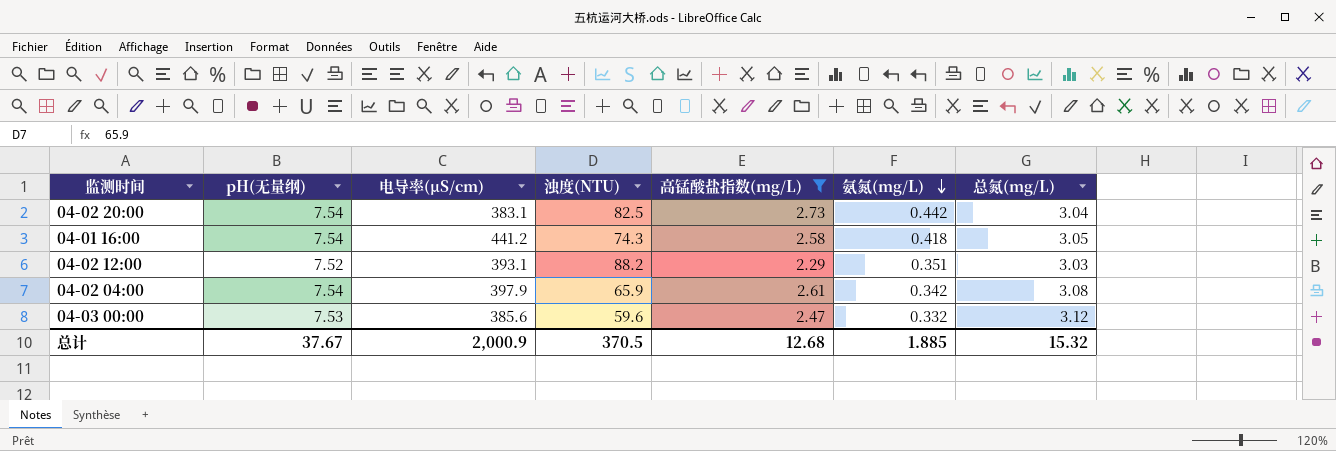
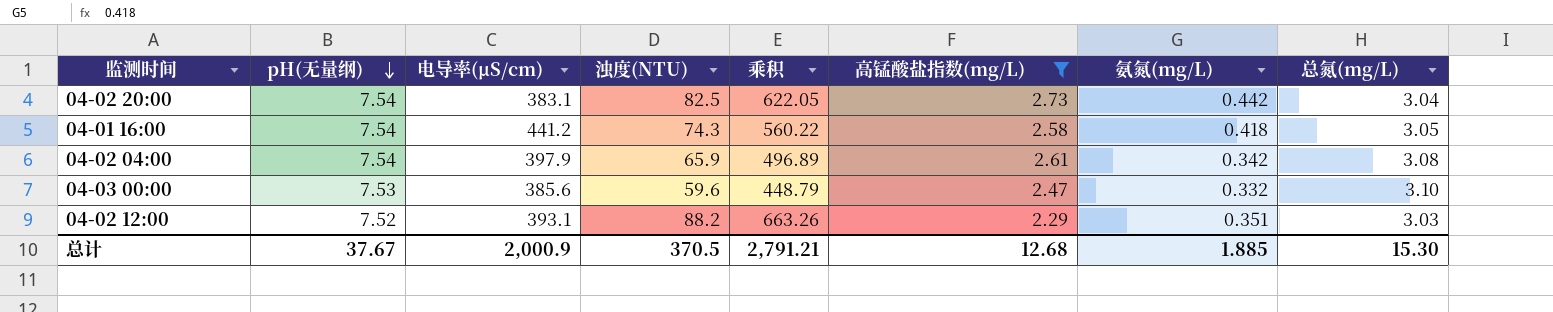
row order: 氨氮(mg/L) descending -> pH(无量纲) descending
column 乘积 | formula: none -> [pH(无量纲)] * [浊度(NTU)]
04-03 00:00 | 总氮(mg/L): 3.12 -> 3.10
总计 | 总氮(mg/L): 15.32 -> 15.30

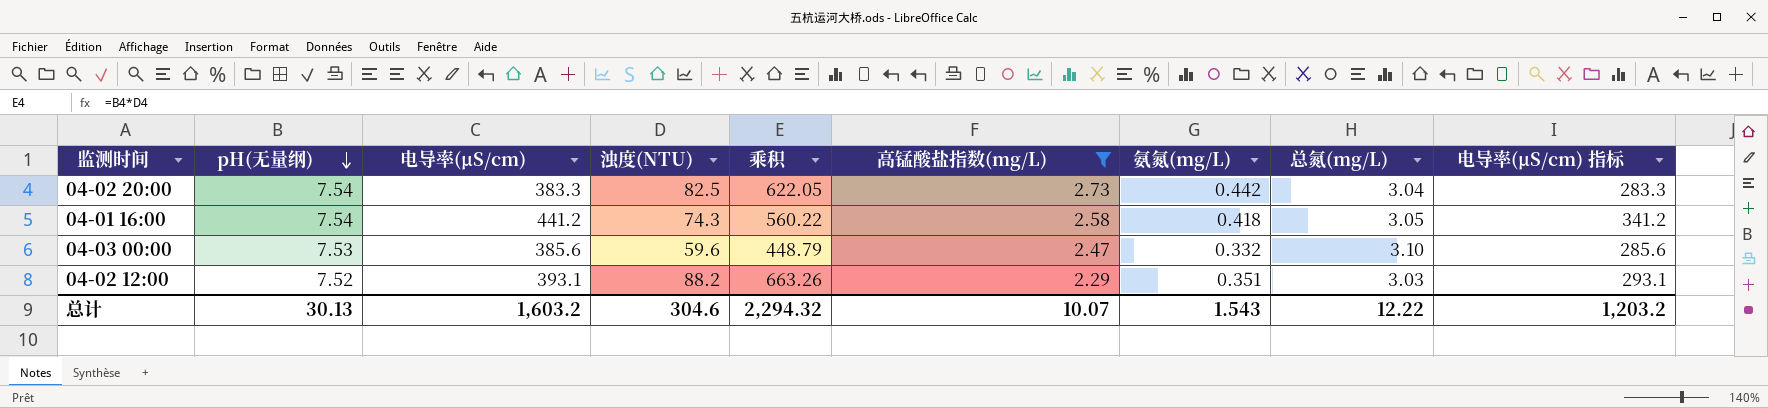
column 电导率(μS/cm) 指标 | formula: none -> [电导率(μS/cm)] - 100
row 04-02 04:00: 7.54 | 397.9 | 65.9 | 496.89 | 2.61 | 0.342 | 3.08 -> none
04-02 20:00 | 电导率(μS/cm): 383.1 -> 383.3
总计 | pH(无量纲): 37.67 -> 30.13
总计 | 电导率(μS/cm): 2,000.9 -> 1,603.2
总计 | 浊度(NTU): 370.5 -> 304.6
总计 | 乘积: 2,791.21 -> 2,294.32
总计 | 高锰酸盐指数(mg/L): 12.68 -> 10.07
总计 | 氨氮(mg/L): 1.885 -> 1.543
总计 | 总氮(mg/L): 15.30 -> 12.22

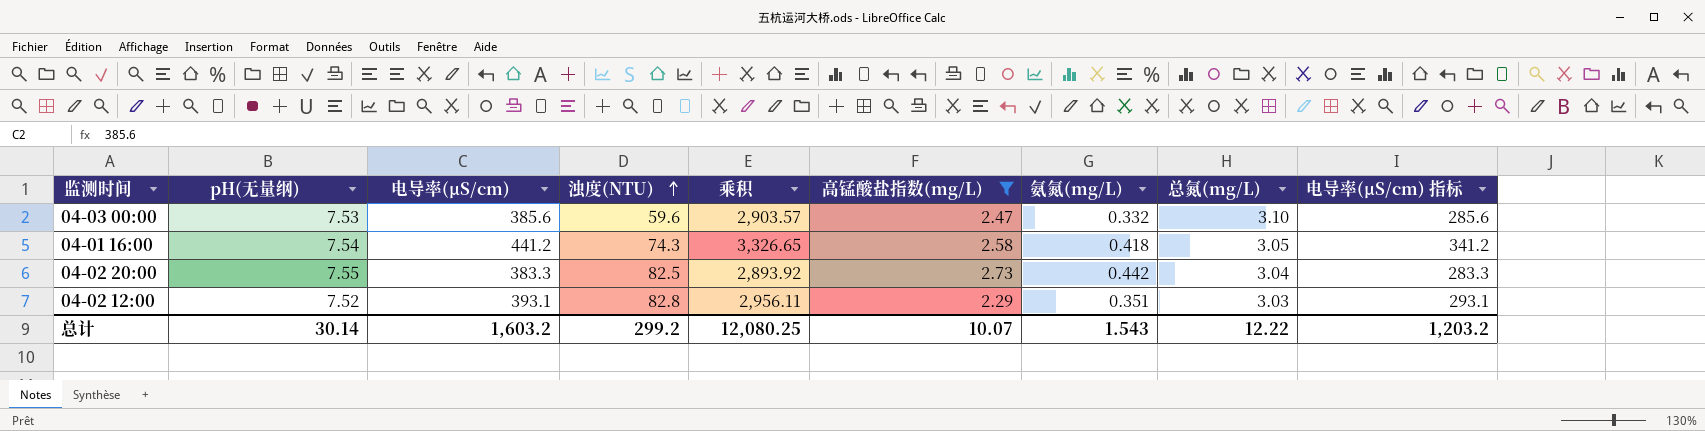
row order: pH(无量纲) descending -> 浊度(NTU) ascending
column 乘积 | formula: [pH(无量纲)] * [浊度(NTU)] -> [pH(无量纲)] * [电导率(μS/cm)]
04-02 20:00 | pH(无量纲): 7.54 -> 7.55
04-02 12:00 | 浊度(NTU): 88.2 -> 82.8
总计 | pH(无量纲): 30.13 -> 30.14
总计 | 浊度(NTU): 304.6 -> 299.2
总计 | 乘积: 2,294.32 -> 12,080.25

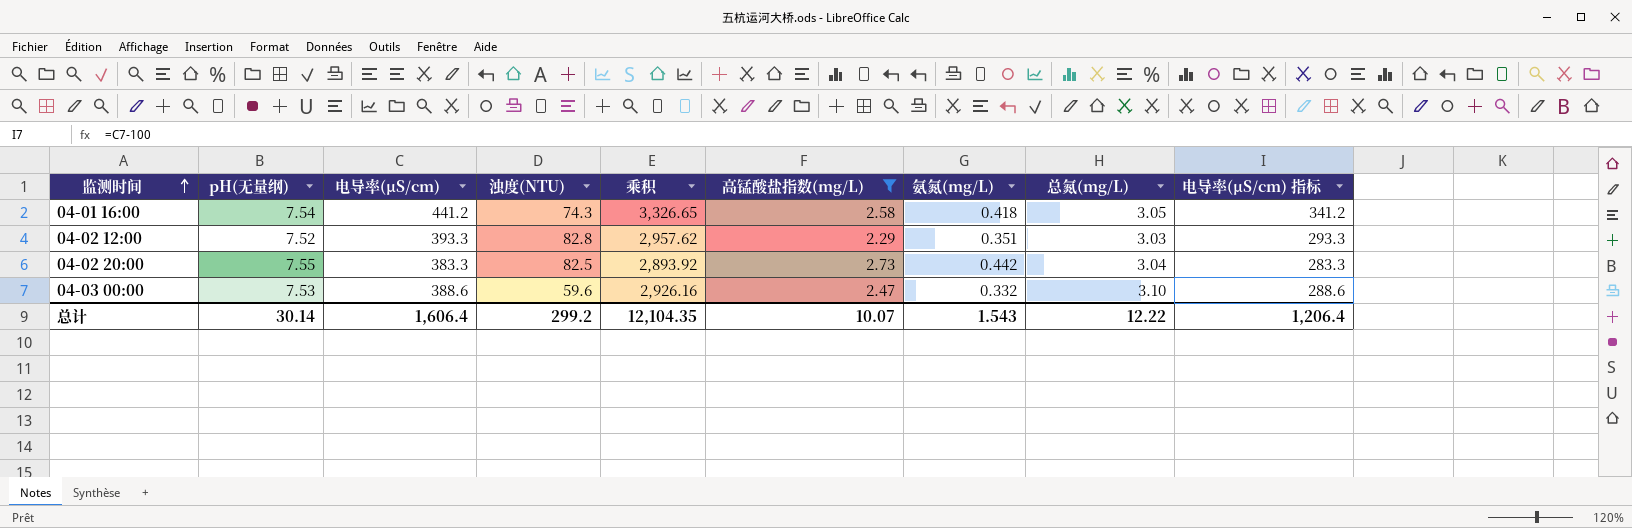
row order: 浊度(NTU) ascending -> 监测时间 ascending
04-02 12:00 | 电导率(μS/cm): 393.1 -> 393.3
04-02 12:00 | 乘积: 2,956.11 -> 2,957.62
04-02 12:00 | 电导率(μS/cm) 指标: 293.1 -> 293.3
04-03 00:00 | 电导率(μS/cm): 385.6 -> 388.6
04-03 00:00 | 乘积: 2,903.57 -> 2,926.16
04-03 00:00 | 电导率(μS/cm) 指标: 285.6 -> 288.6
总计 | 电导率(μS/cm): 1,603.2 -> 1,606.4
总计 | 乘积: 12,080.25 -> 12,104.35
总计 | 电导率(μS/cm) 指标: 1,203.2 -> 1,206.4

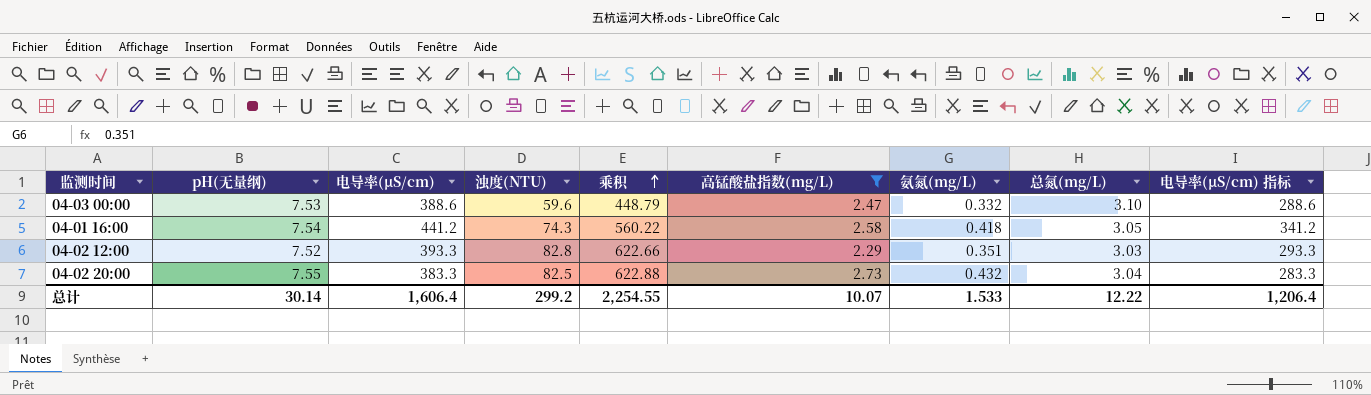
row order: 监测时间 ascending -> 乘积 ascending
column 乘积 | formula: [pH(无量纲)] * [电导率(μS/cm)] -> [pH(无量纲)] * [浊度(NTU)]
04-02 20:00 | 氨氮(mg/L): 0.442 -> 0.432
总计 | 乘积: 12,104.35 -> 2,254.55
总计 | 氨氮(mg/L): 1.543 -> 1.533

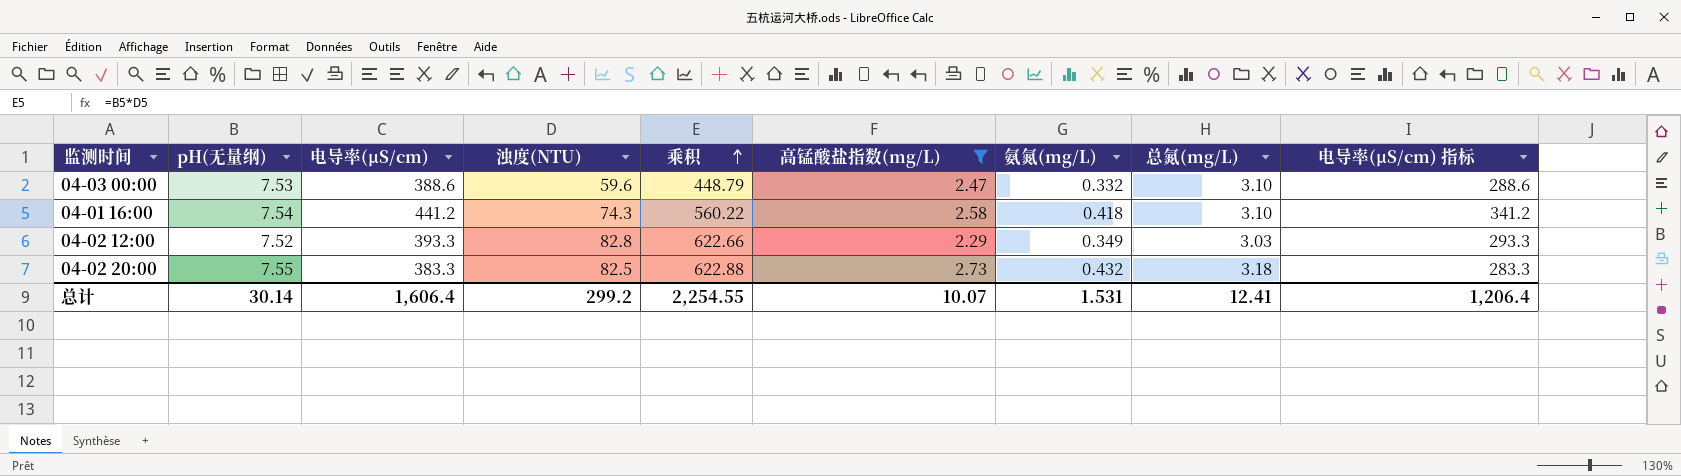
04-01 16:00 | 总氮(mg/L): 3.05 -> 3.10
04-02 12:00 | 氨氮(mg/L): 0.351 -> 0.349
04-02 20:00 | 总氮(mg/L): 3.04 -> 3.18
总计 | 氨氮(mg/L): 1.533 -> 1.531
总计 | 总氮(mg/L): 12.22 -> 12.41

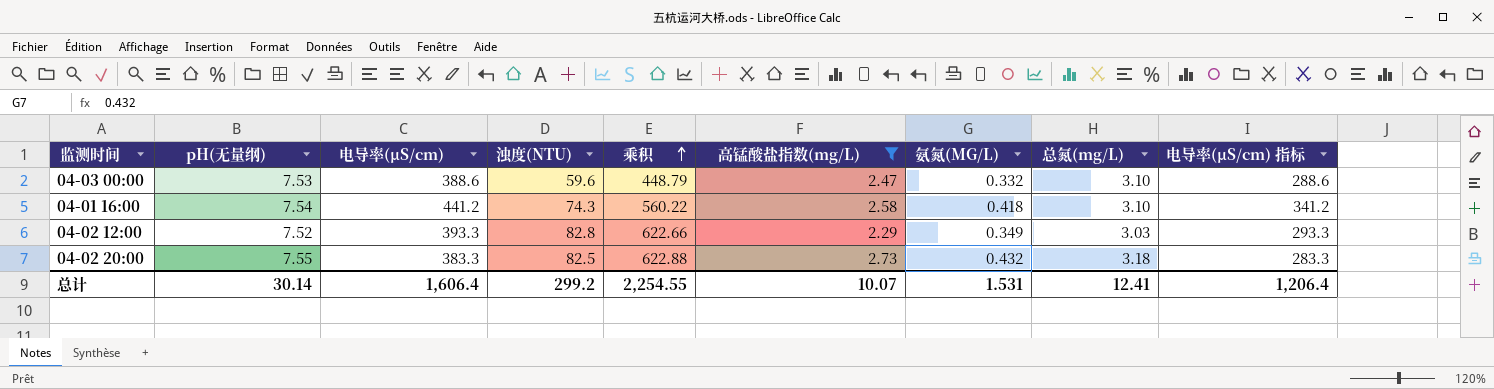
column name: 氨氮(mg/L) -> 氨氮(MG/L)

